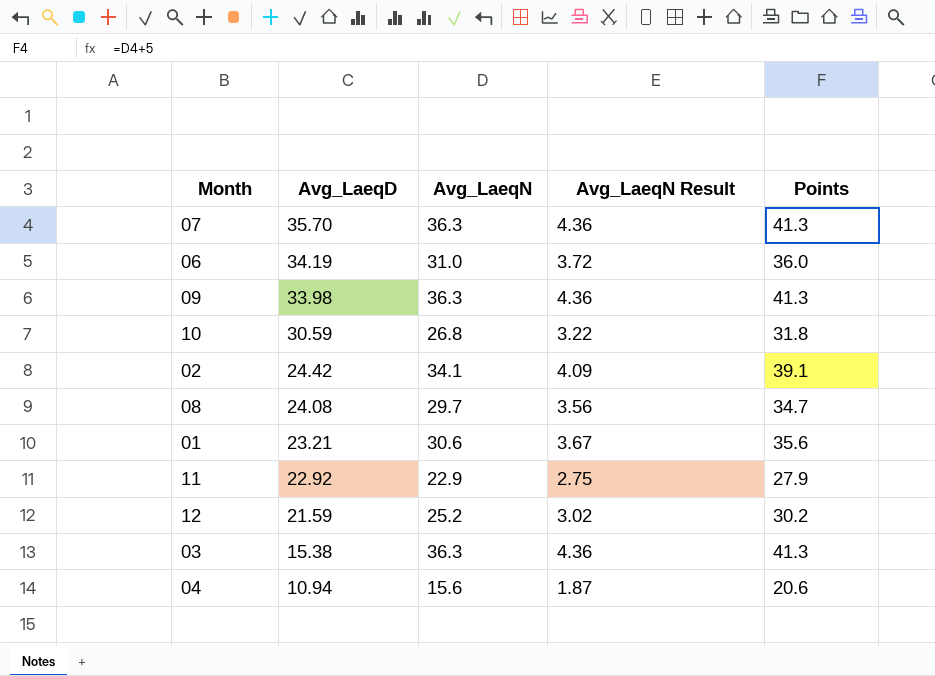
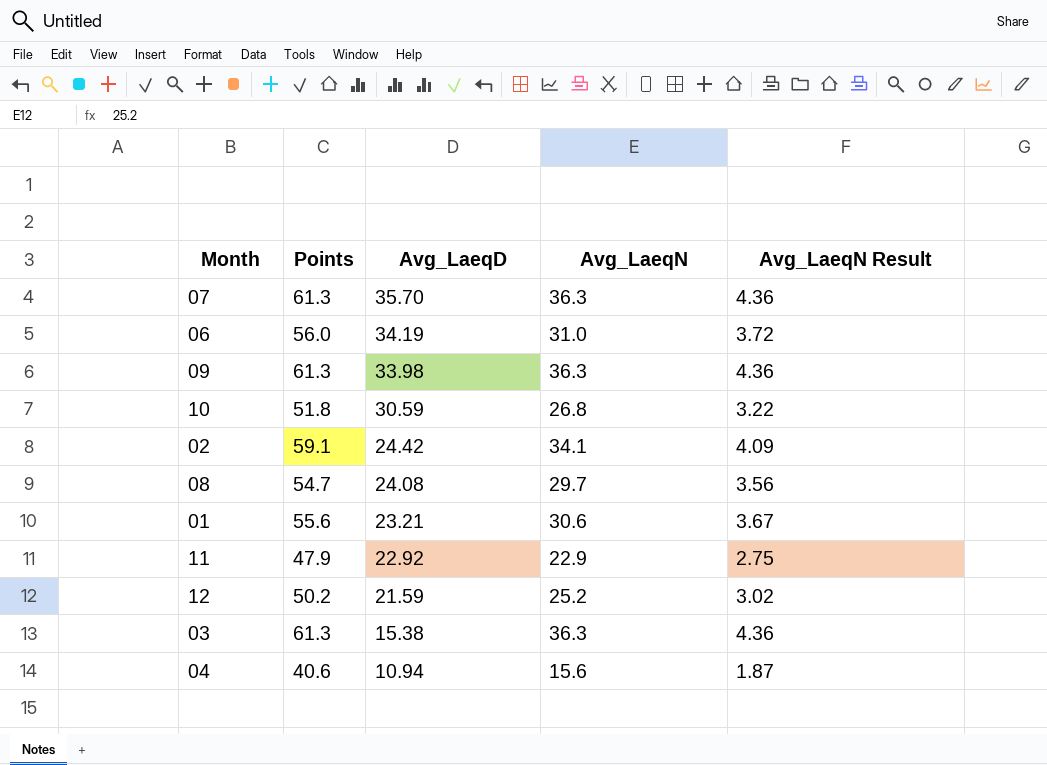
column Points | formula: [Avg_LaeqN] + 5 -> [Avg_LaeqN] + 25
column Points | position: 5 -> 2

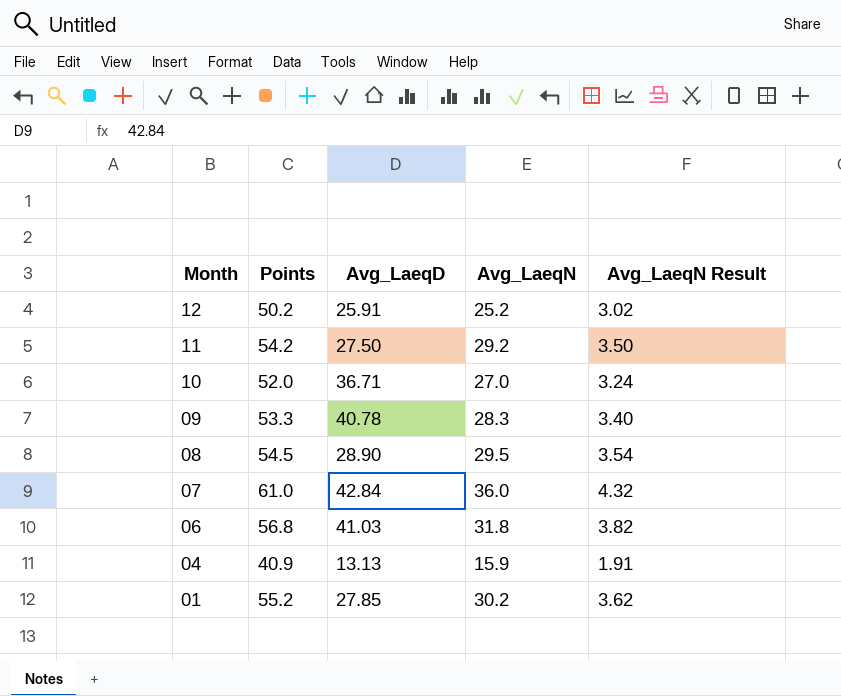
row order: Avg_LaeqD descending -> Month descending
row 02: 59.1 | 24.42 | 34.1 | 4.09 -> none
row 03: 61.3 | 15.38 | 36.3 | 4.36 -> none
12 | Avg_LaeqD: 21.59 -> 25.91
11 | Points: 47.9 -> 54.2
11 | Avg_LaeqD: 22.92 -> 27.50
11 | Avg_LaeqN: 22.9 -> 29.2
11 | Avg_LaeqN Result: 2.75 -> 3.50
10 | Points: 51.8 -> 52.0
10 | Avg_LaeqD: 30.59 -> 36.71
10 | Avg_LaeqN: 26.8 -> 27.0
10 | Avg_LaeqN Result: 3.22 -> 3.24
09 | Points: 61.3 -> 53.3
09 | Avg_LaeqD: 33.98 -> 40.78
09 | Avg_LaeqN: 36.3 -> 28.3
09 | Avg_LaeqN Result: 4.36 -> 3.40
08 | Points: 54.7 -> 54.5
08 | Avg_LaeqD: 24.08 -> 28.90
08 | Avg_LaeqN: 29.7 -> 29.5
08 | Avg_LaeqN Result: 3.56 -> 3.54
07 | Points: 61.3 -> 61.0
07 | Avg_LaeqD: 35.70 -> 42.84
07 | Avg_LaeqN: 36.3 -> 36.0
07 | Avg_LaeqN Result: 4.36 -> 4.32
06 | Points: 56.0 -> 56.8
06 | Avg_LaeqD: 34.19 -> 41.03
06 | Avg_LaeqN: 31.0 -> 31.8
06 | Avg_LaeqN Result: 3.72 -> 3.82
04 | Points: 40.6 -> 40.9
04 | Avg_LaeqD: 10.94 -> 13.13
04 | Avg_LaeqN: 15.6 -> 15.9
04 | Avg_LaeqN Result: 1.87 -> 1.91
01 | Points: 55.6 -> 55.2
01 | Avg_LaeqD: 23.21 -> 27.85
01 | Avg_LaeqN: 30.6 -> 30.2
01 | Avg_LaeqN Result: 3.67 -> 3.62

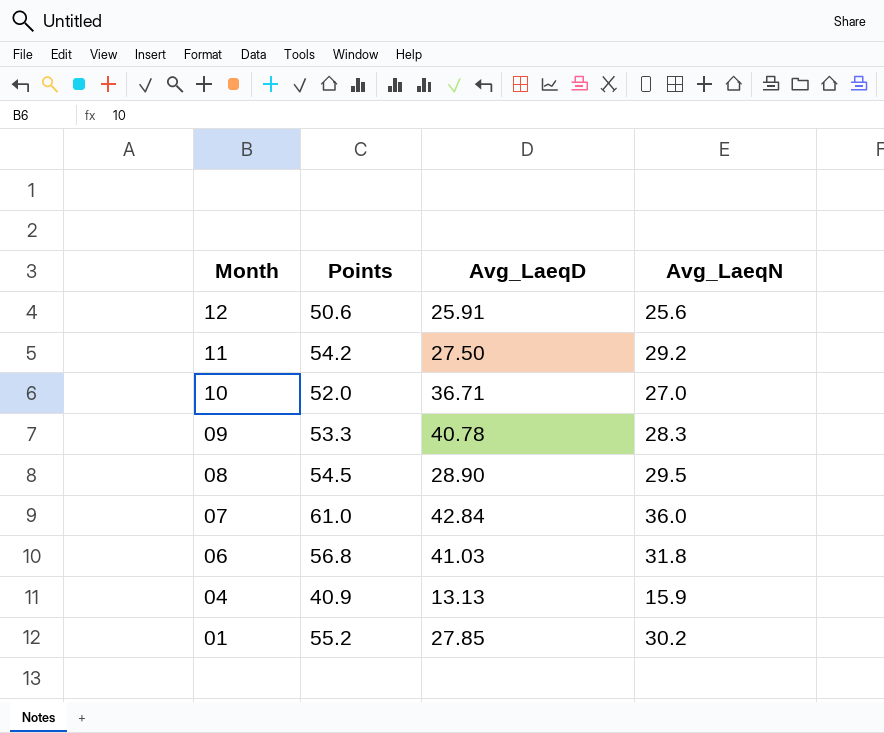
column Avg_LaeqN Result | formula: [Avg_LaeqN] * 0.12 -> none
12 | Points: 50.2 -> 50.6
12 | Avg_LaeqN: 25.2 -> 25.6

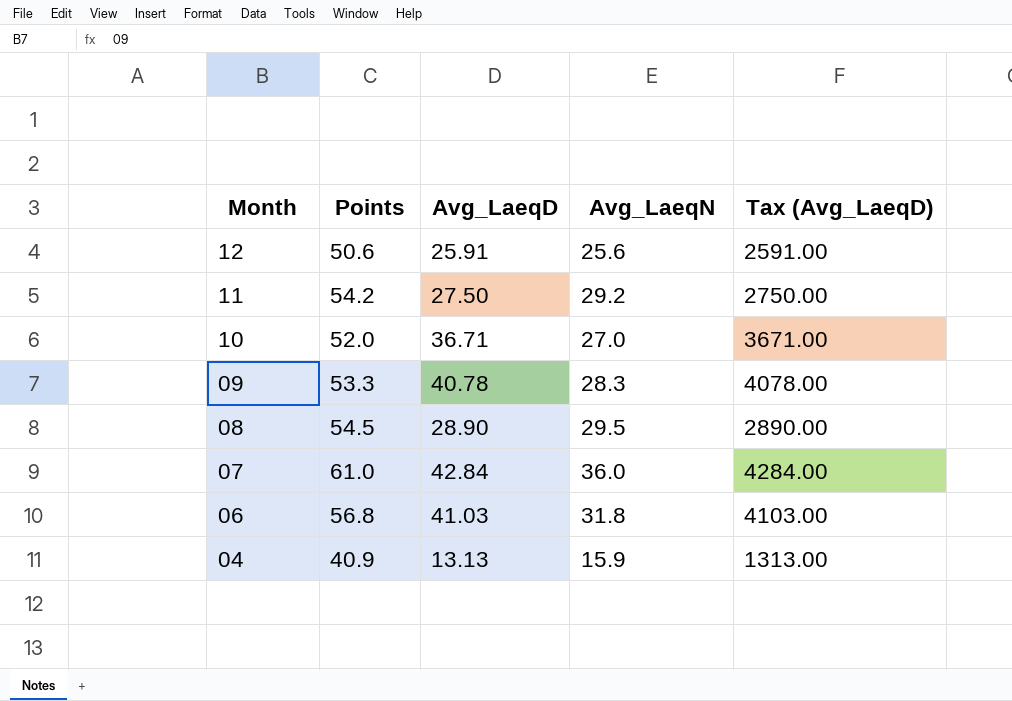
column Tax (Avg_LaeqD) | formula: none -> [Avg_LaeqD] * 100
row 01: 55.2 | 27.85 | 30.2 -> none

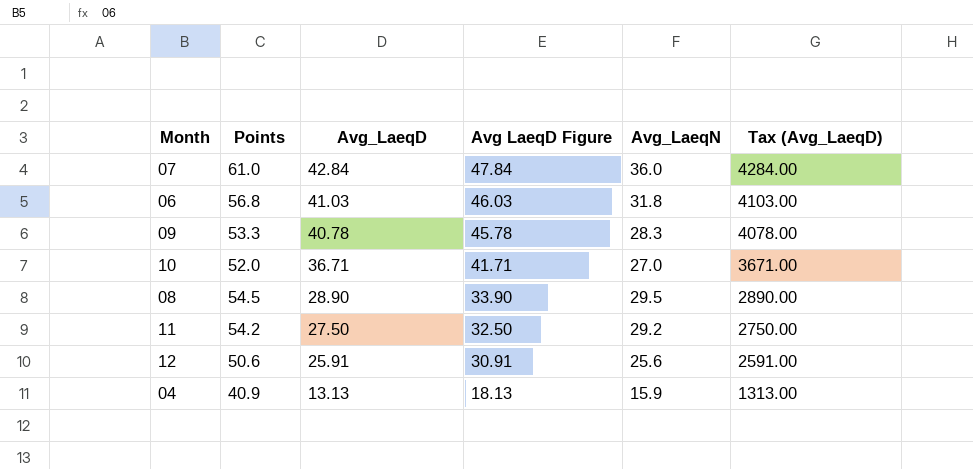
row order: Month descending -> Avg_LaeqD descending
column Avg LaeqD Figure | formula: none -> [Avg_LaeqD] + 5

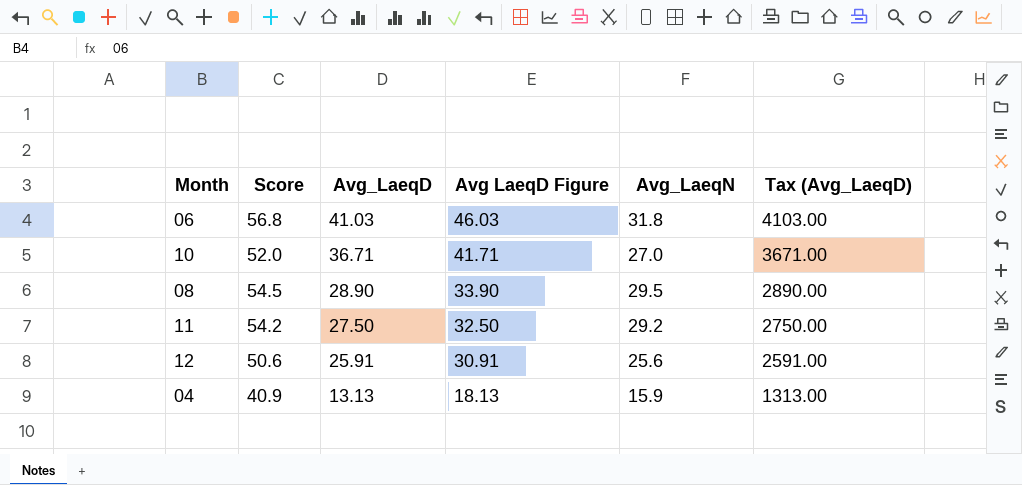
column name: Points -> Score
row 07: 61.0 | 42.84 | 47.84 | 36.0 | 4284.00 -> none
row 09: 53.3 | 40.78 | 45.78 | 28.3 | 4078.00 -> none

